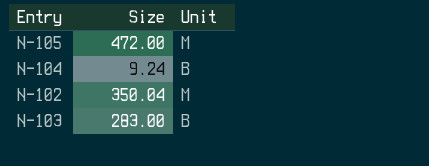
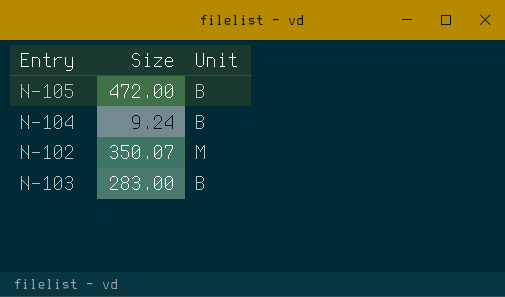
N-105 | Unit: M -> B
N-102 | Size: 350.04 -> 350.07

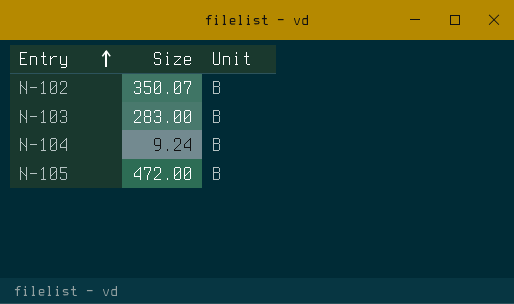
row order: none -> Entry ascending
N-102 | Unit: M -> B

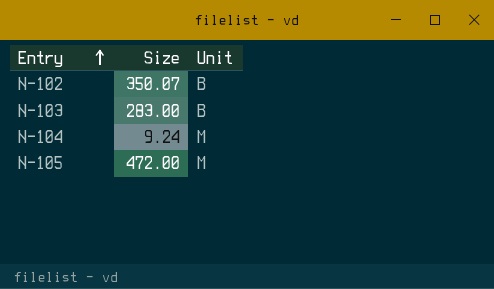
N-104 | Unit: B -> M
N-105 | Unit: B -> M

